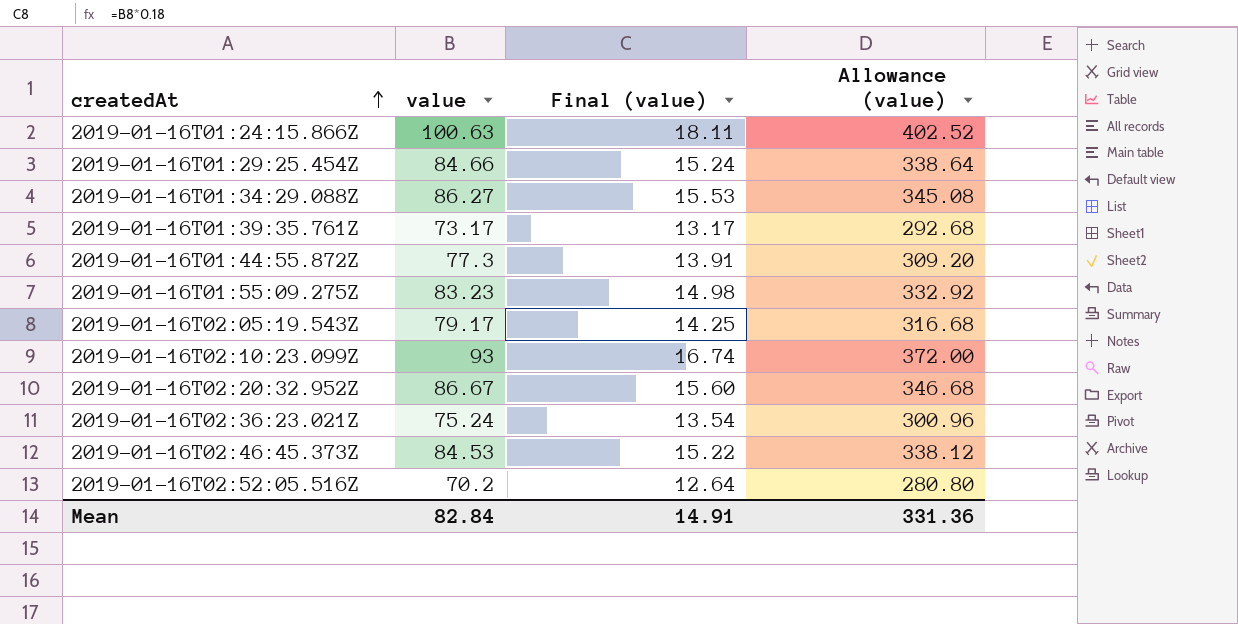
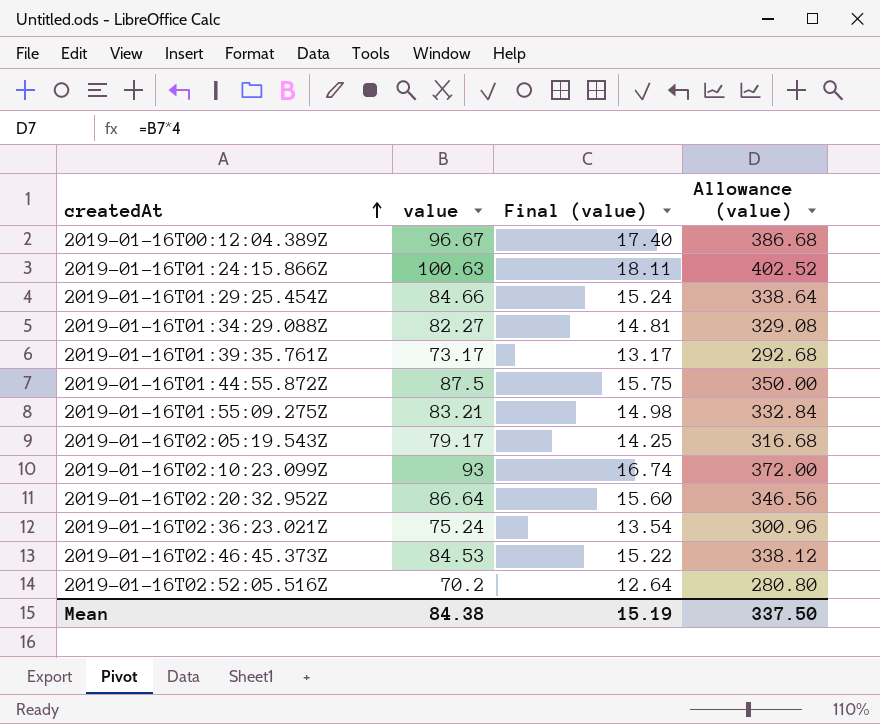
row 2019-01-16T00:12:04.389Z: none -> 96.67 | 17.40 | 386.68
2019-01-16T01:34:29.088Z | value: 86.27 -> 82.27
2019-01-16T01:34:29.088Z | Final (value): 15.53 -> 14.81
2019-01-16T01:34:29.088Z | Allowance (value): 345.08 -> 329.08
2019-01-16T01:44:55.872Z | value: 77.3 -> 87.5
2019-01-16T01:44:55.872Z | Final (value): 13.91 -> 15.75
2019-01-16T01:44:55.872Z | Allowance (value): 309.20 -> 350.00
2019-01-16T01:55:09.275Z | value: 83.23 -> 83.21
2019-01-16T01:55:09.275Z | Allowance (value): 332.92 -> 332.84
2019-01-16T02:20:32.952Z | value: 86.67 -> 86.64
2019-01-16T02:20:32.952Z | Allowance (value): 346.68 -> 346.56
Mean | value: 82.84 -> 84.38
Mean | Final (value): 14.91 -> 15.19
Mean | Allowance (value): 331.36 -> 337.50

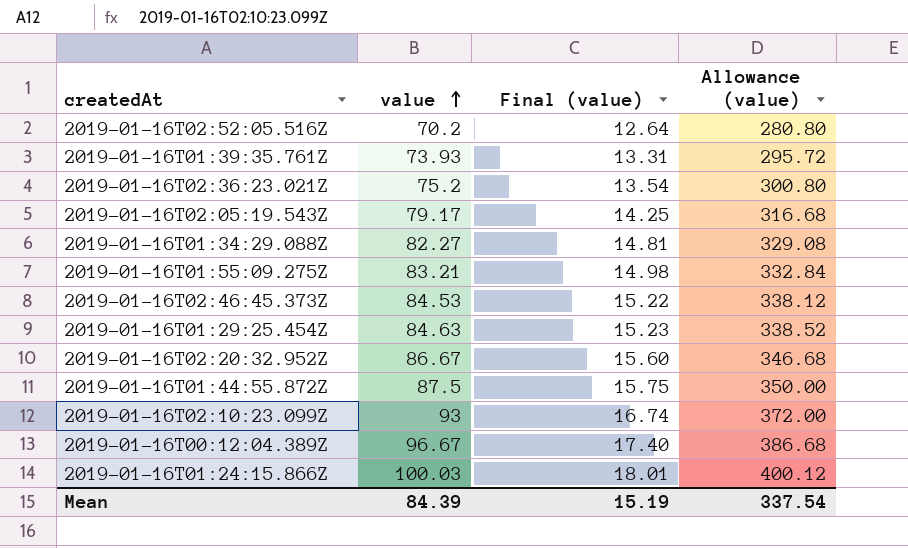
row order: createdAt ascending -> value ascending
2019-01-16T01:39:35.761Z | value: 73.17 -> 73.93
2019-01-16T01:39:35.761Z | Final (value): 13.17 -> 13.31
2019-01-16T01:39:35.761Z | Allowance (value): 292.68 -> 295.72
2019-01-16T02:36:23.021Z | value: 75.24 -> 75.2
2019-01-16T02:36:23.021Z | Allowance (value): 300.96 -> 300.80
2019-01-16T01:29:25.454Z | value: 84.66 -> 84.63
2019-01-16T01:29:25.454Z | Final (value): 15.24 -> 15.23
2019-01-16T01:29:25.454Z | Allowance (value): 338.64 -> 338.52
2019-01-16T02:20:32.952Z | value: 86.64 -> 86.67
2019-01-16T02:20:32.952Z | Allowance (value): 346.56 -> 346.68
2019-01-16T01:24:15.866Z | value: 100.63 -> 100.03
2019-01-16T01:24:15.866Z | Final (value): 18.11 -> 18.01
2019-01-16T01:24:15.866Z | Allowance (value): 402.52 -> 400.12
Mean | value: 84.38 -> 84.39
Mean | Allowance (value): 337.50 -> 337.54

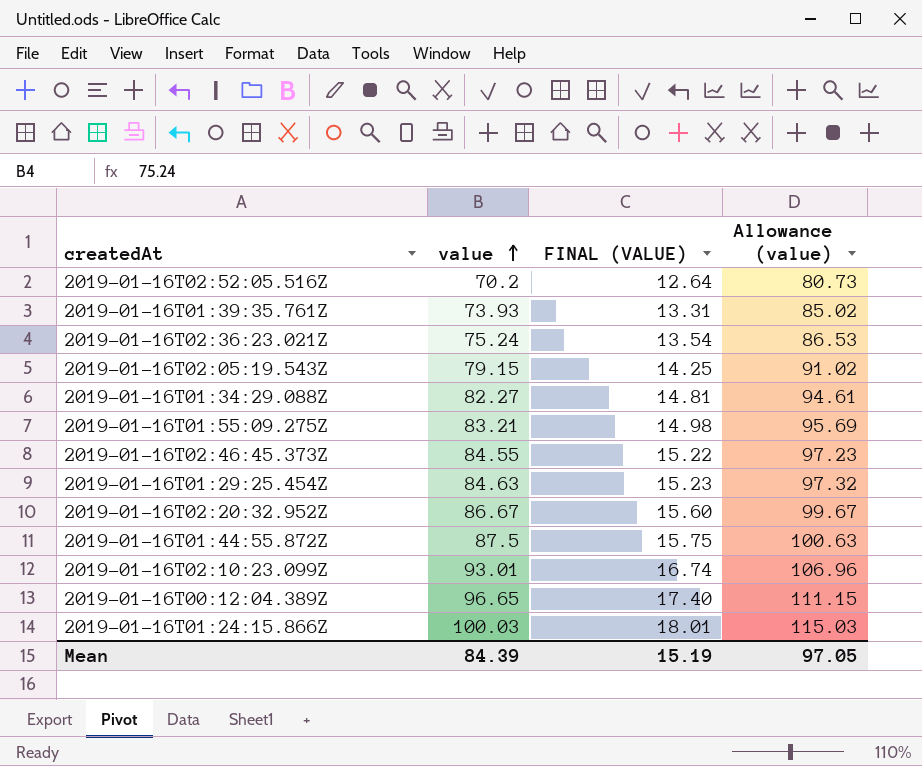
column name: Final (value) -> FINAL (VALUE)
column Allowance (value) | formula: [value] * 4 -> [value] * 1.15
2019-01-16T02:36:23.021Z | value: 75.2 -> 75.24
2019-01-16T02:05:19.543Z | value: 79.17 -> 79.15
2019-01-16T02:46:45.373Z | value: 84.53 -> 84.55
2019-01-16T02:10:23.099Z | value: 93 -> 93.01
2019-01-16T00:12:04.389Z | value: 96.67 -> 96.65
Mean | Allowance (value): 337.54 -> 97.05

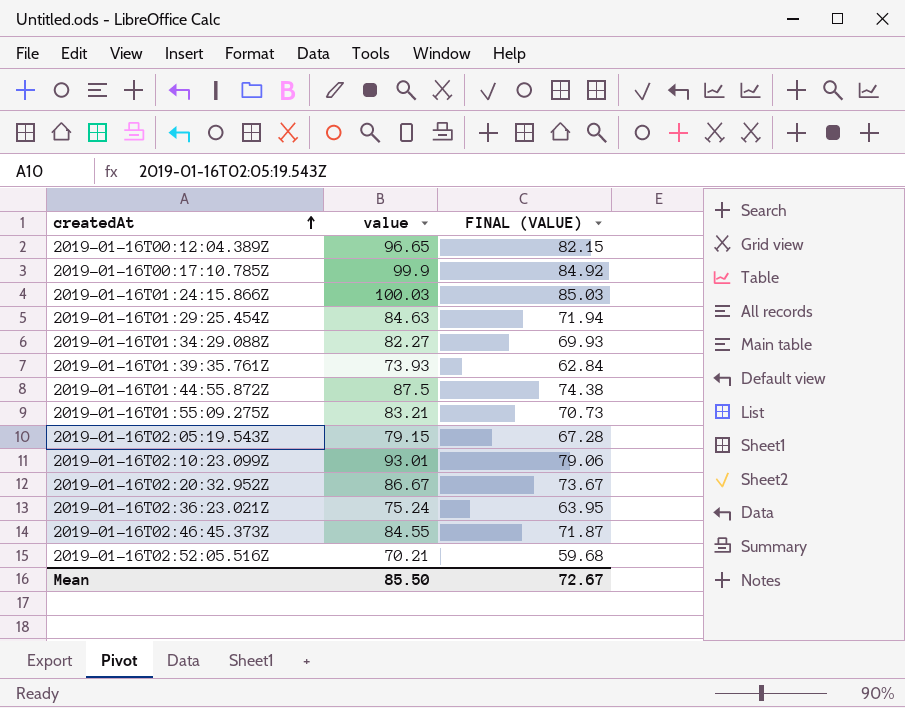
row order: value ascending -> createdAt ascending
column Allowance (value) | formula: [value] * 1.15 -> none
column FINAL (VALUE) | formula: [value] * 0.18 -> [value] * 0.85
row 2019-01-16T00:17:10.785Z: none -> 99.9 | 84.92
2019-01-16T02:52:05.516Z | value: 70.2 -> 70.21
Mean | value: 84.39 -> 85.50
Mean | FINAL (VALUE): 15.19 -> 72.67

